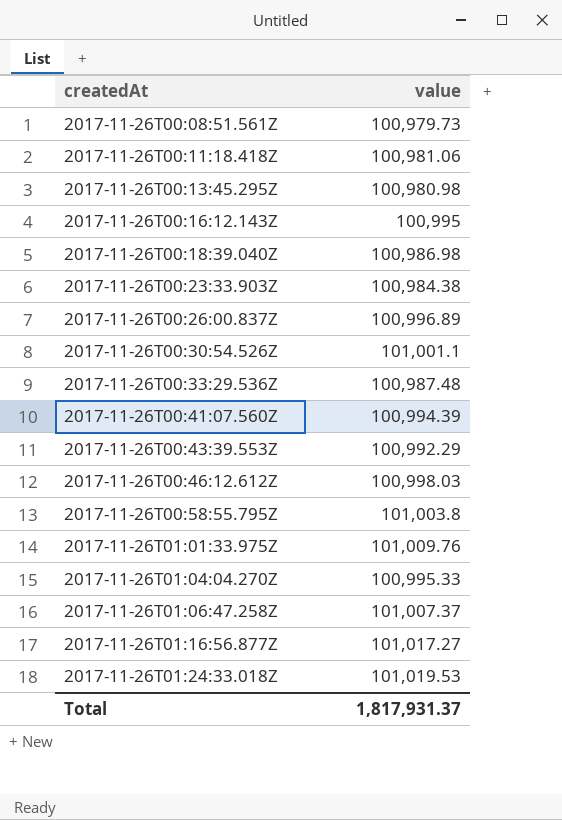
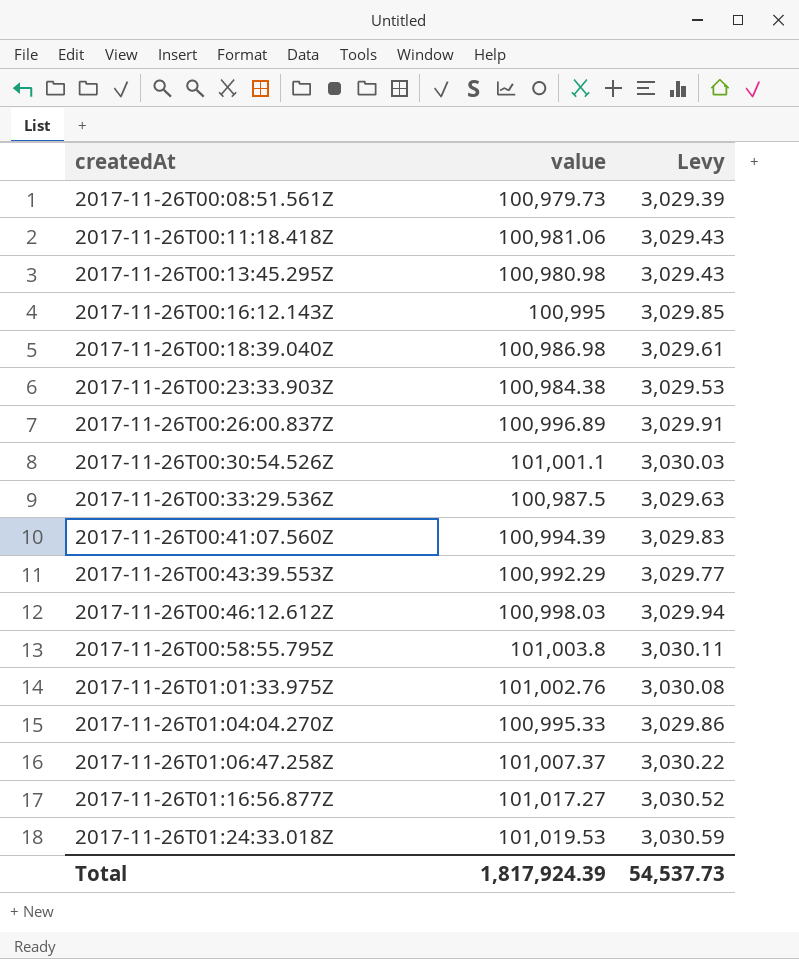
column Levy | formula: none -> [value] * 0.03
2017-11-26T00:33:29.536Z | value: 100,987.48 -> 100,987.5
2017-11-26T01:01:33.975Z | value: 101,009.76 -> 101,002.76
Total | value: 1,817,931.37 -> 1,817,924.39

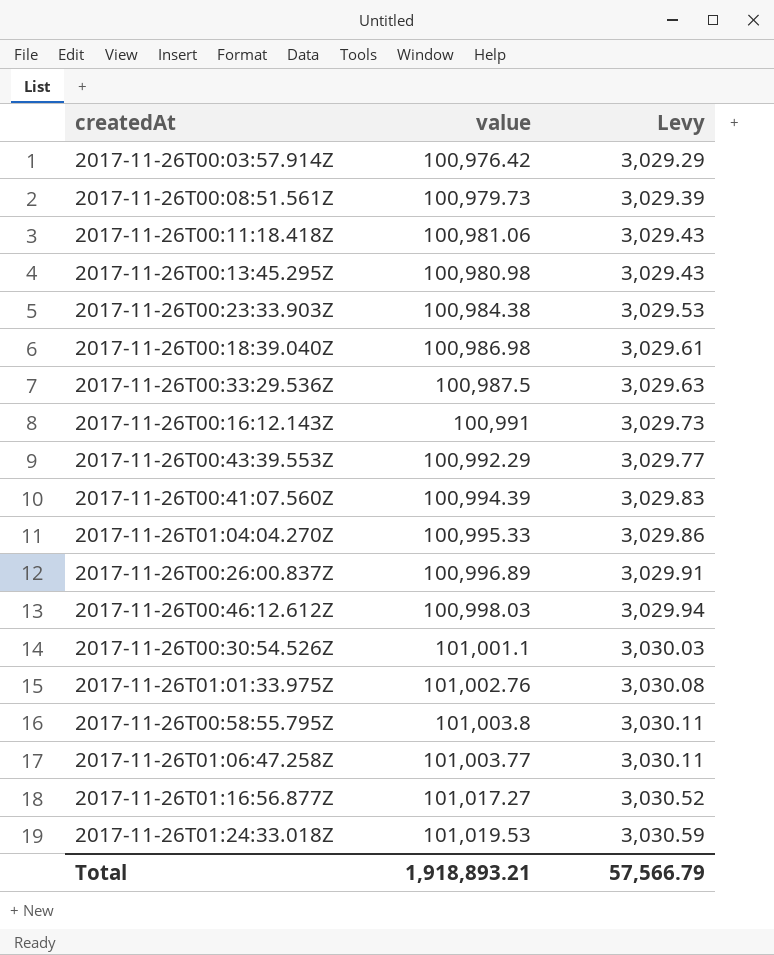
row order: createdAt ascending -> Levy ascending
row 2017-11-26T00:03:57.914Z: none -> 100,976.42 | 3,029.29
2017-11-26T00:16:12.143Z | value: 100,995 -> 100,991
2017-11-26T00:16:12.143Z | Levy: 3,029.85 -> 3,029.73
2017-11-26T01:06:47.258Z | value: 101,007.37 -> 101,003.77
2017-11-26T01:06:47.258Z | Levy: 3,030.22 -> 3,030.11
Total | value: 1,817,924.39 -> 1,918,893.21
Total | Levy: 54,537.73 -> 57,566.79

